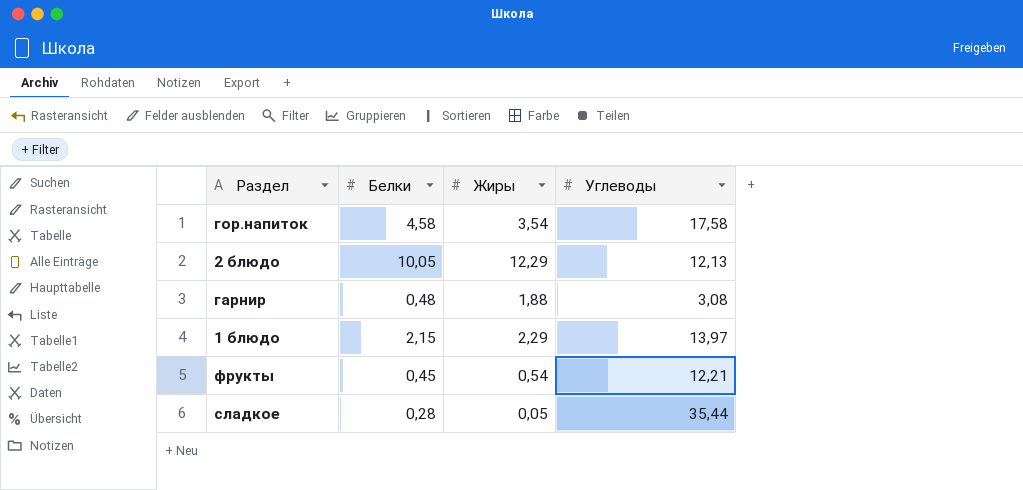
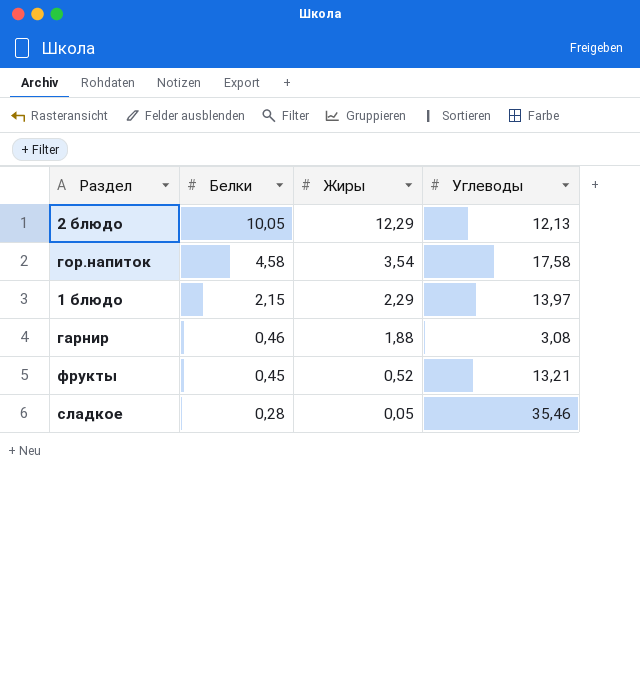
row order: none -> Белки descending
гарнир | Белки: 0,48 -> 0,46
фрукты | Жиры: 0,54 -> 0,52
фрукты | Углеводы: 12,21 -> 13,21
сладкое | Углеводы: 35,44 -> 35,46

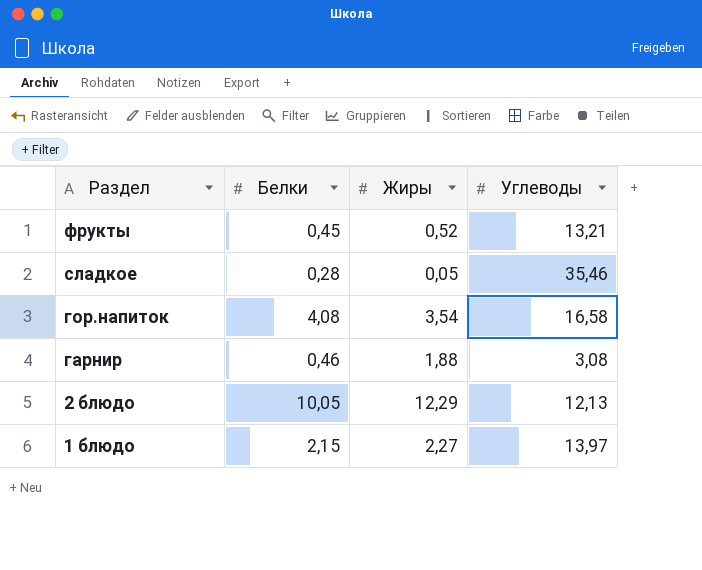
row order: Белки descending -> Раздел descending
гор.напиток | Белки: 4,58 -> 4,08
гор.напиток | Углеводы: 17,58 -> 16,58
1 блюдо | Жиры: 2,29 -> 2,27

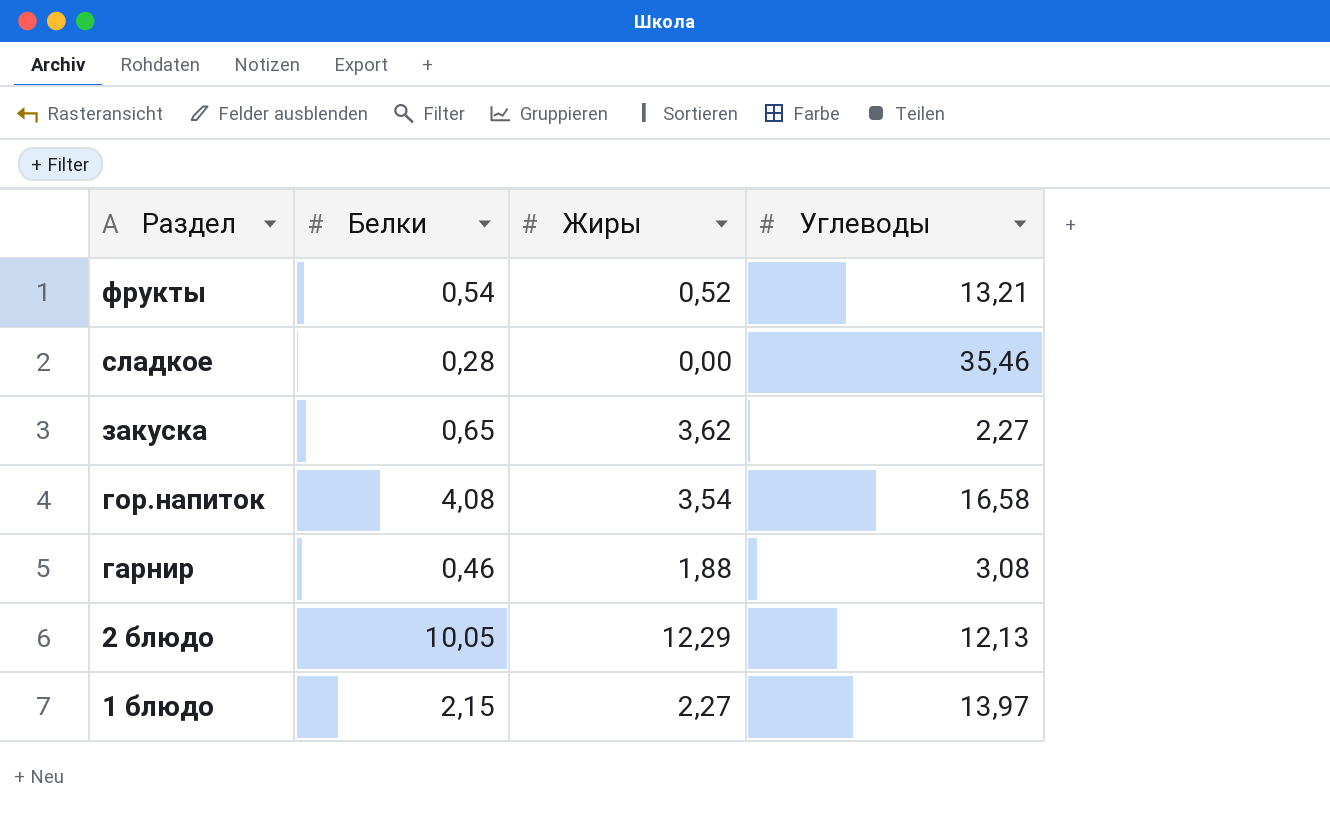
фрукты | Белки: 0,45 -> 0,54
сладкое | Жиры: 0,05 -> 0,00
row закуска: none -> 0,65 | 3,62 | 2,27

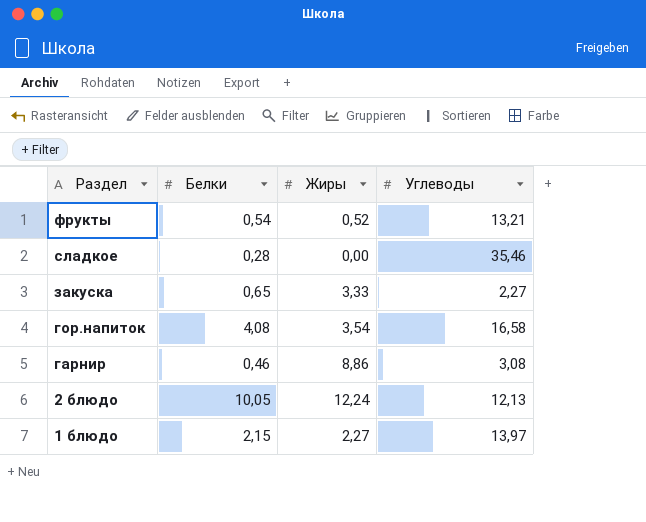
закуска | Жиры: 3,62 -> 3,33
гарнир | Жиры: 1,88 -> 8,86
2 блюдо | Жиры: 12,29 -> 12,24

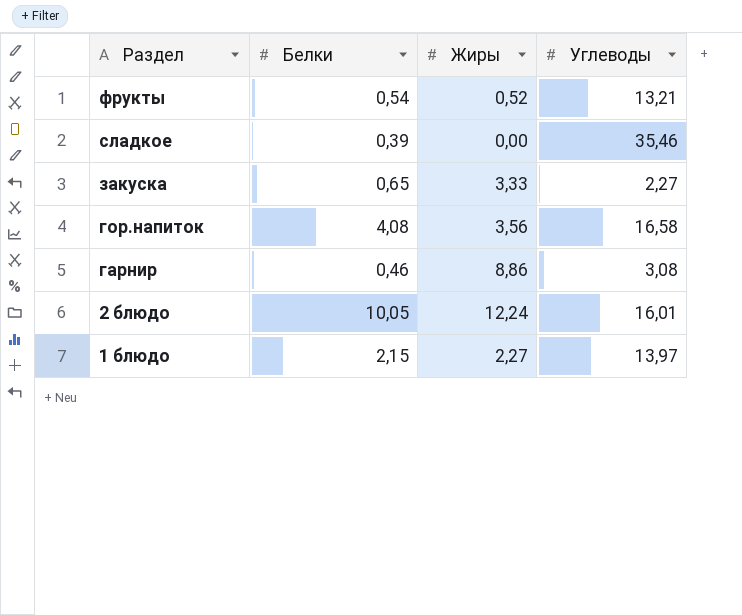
сладкое | Белки: 0,28 -> 0,39
гор.напиток | Жиры: 3,54 -> 3,56
2 блюдо | Углеводы: 12,13 -> 16,01

